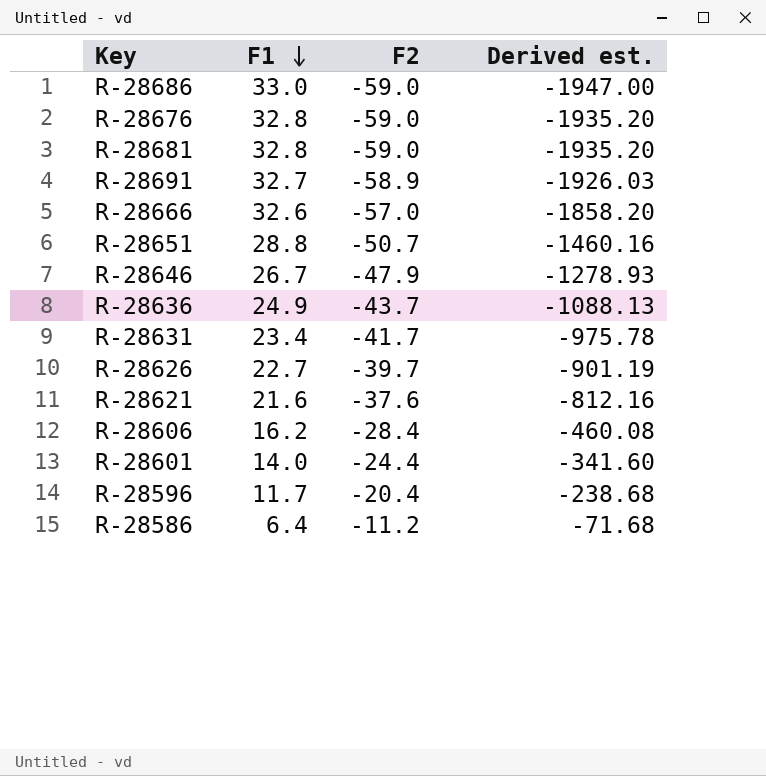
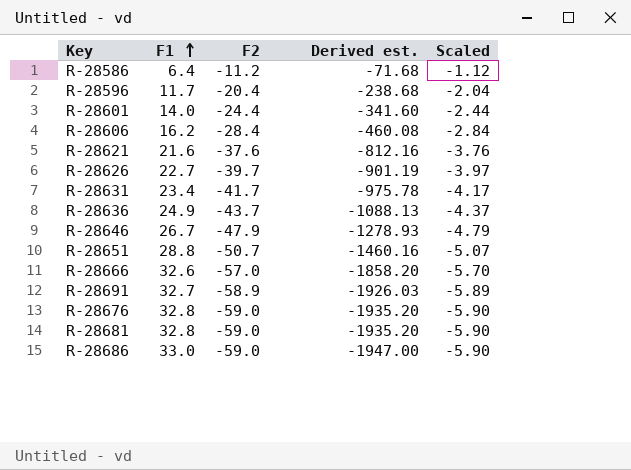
row order: F1 descending -> F1 ascending
column Scaled | formula: none -> [F2] * 0.1

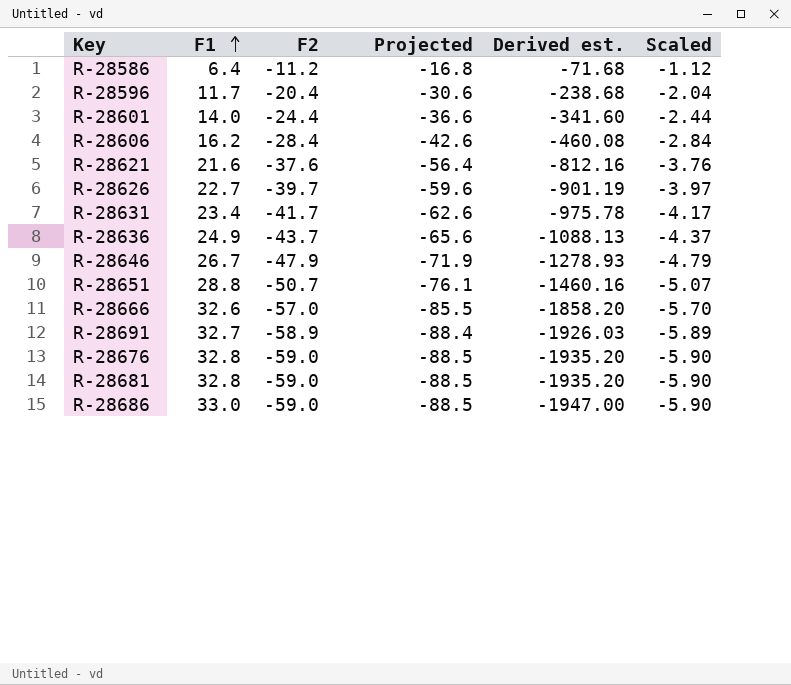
column Projected | formula: none -> [F2] * 1.5

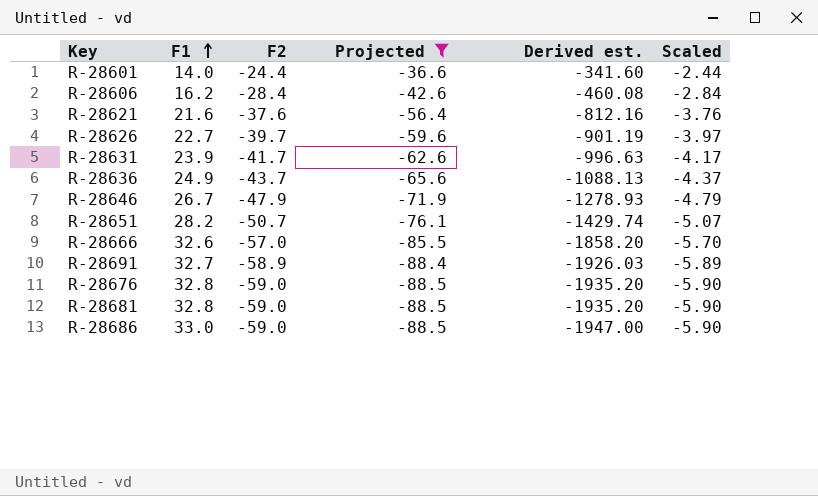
filter: none -> Projected <= -36.6
R-28631 | F1: 23.4 -> 23.9
R-28631 | Derived est.: -975.78 -> -996.63
R-28651 | F1: 28.8 -> 28.2
R-28651 | Derived est.: -1460.16 -> -1429.74

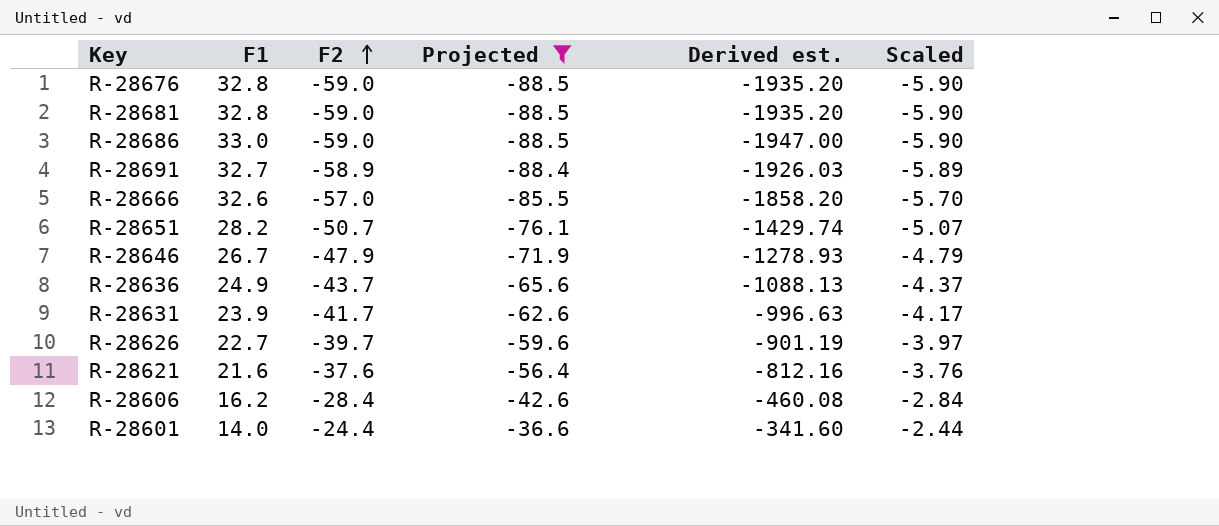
row order: F1 ascending -> F2 ascending

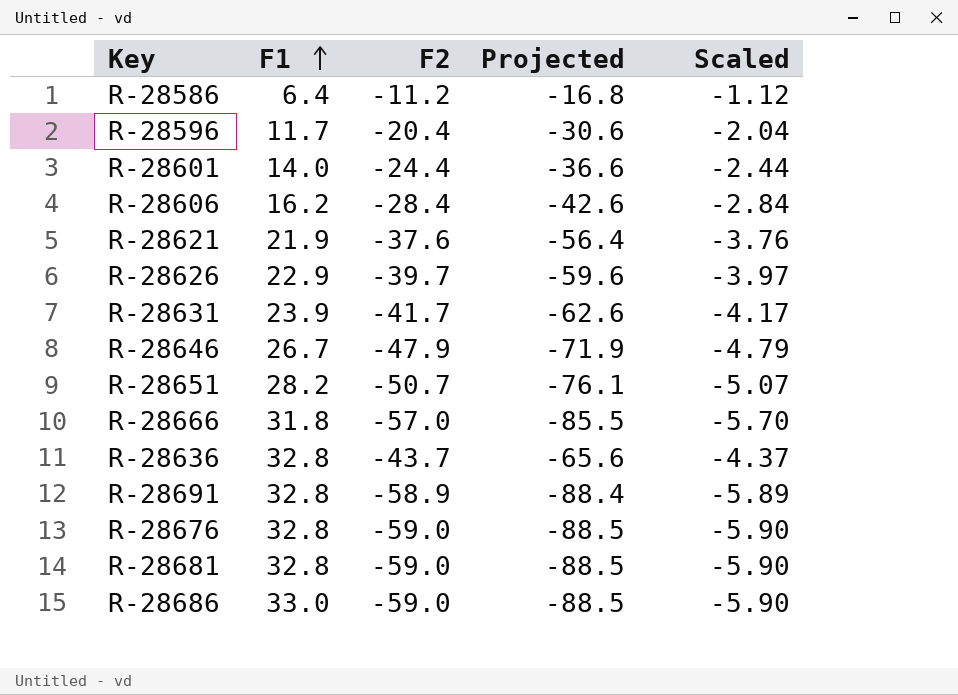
filter: Projected <= -36.6 -> none
row order: F2 ascending -> F1 ascending
column Derived est. | formula: [F1] * [F2] -> none
R-28621 | F1: 21.6 -> 21.9
R-28626 | F1: 22.7 -> 22.9
R-28666 | F1: 32.6 -> 31.8
R-28636 | F1: 24.9 -> 32.8
R-28691 | F1: 32.7 -> 32.8

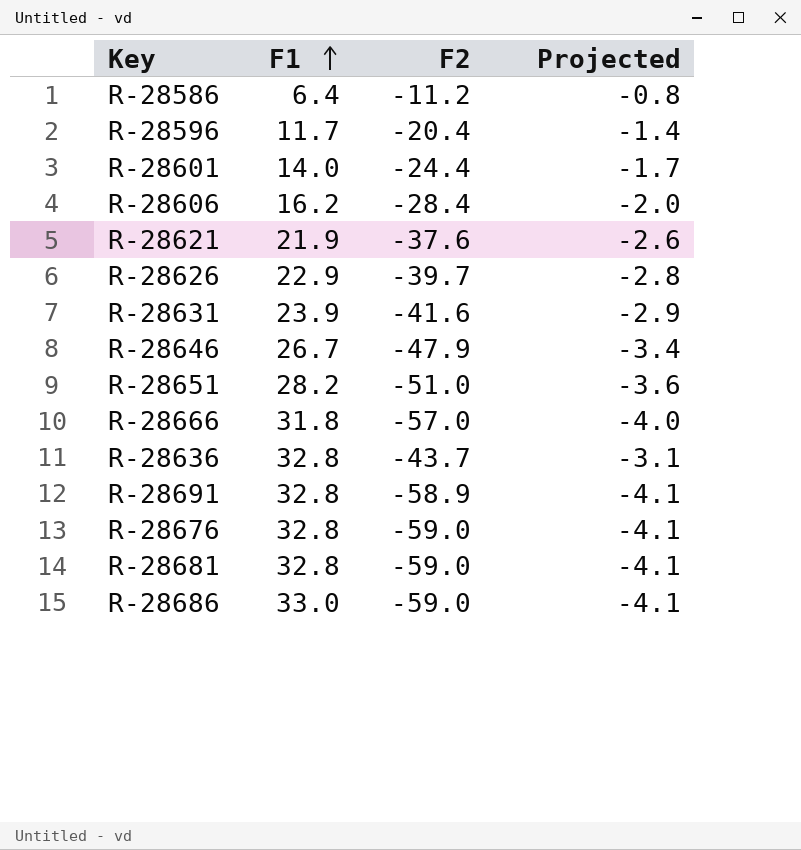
column Scaled | formula: [F2] * 0.1 -> none
column Projected | formula: [F2] * 1.5 -> [F2] * 0.07
R-28631 | F2: -41.7 -> -41.6
R-28651 | F2: -50.7 -> -51.0

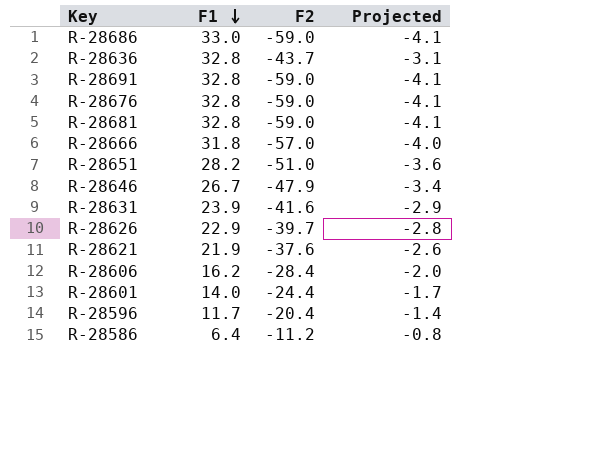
row order: F1 ascending -> F1 descending
R-28691 | F2: -58.9 -> -59.0

